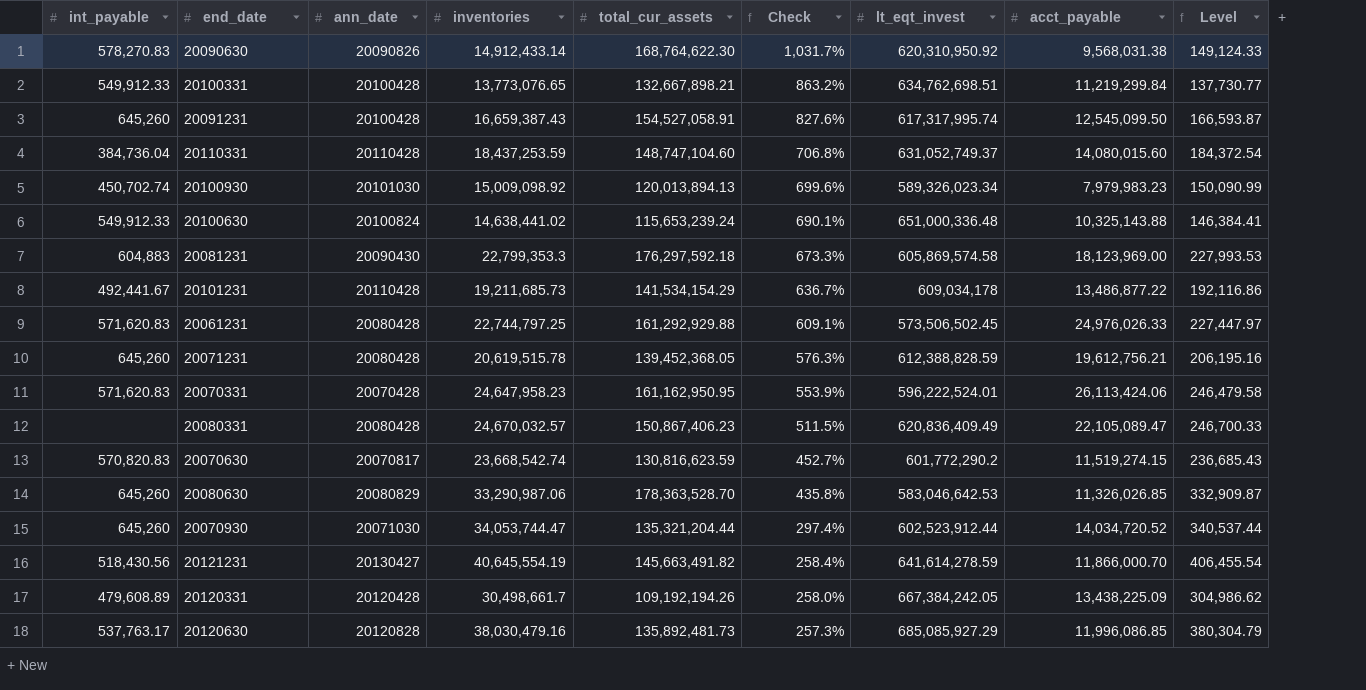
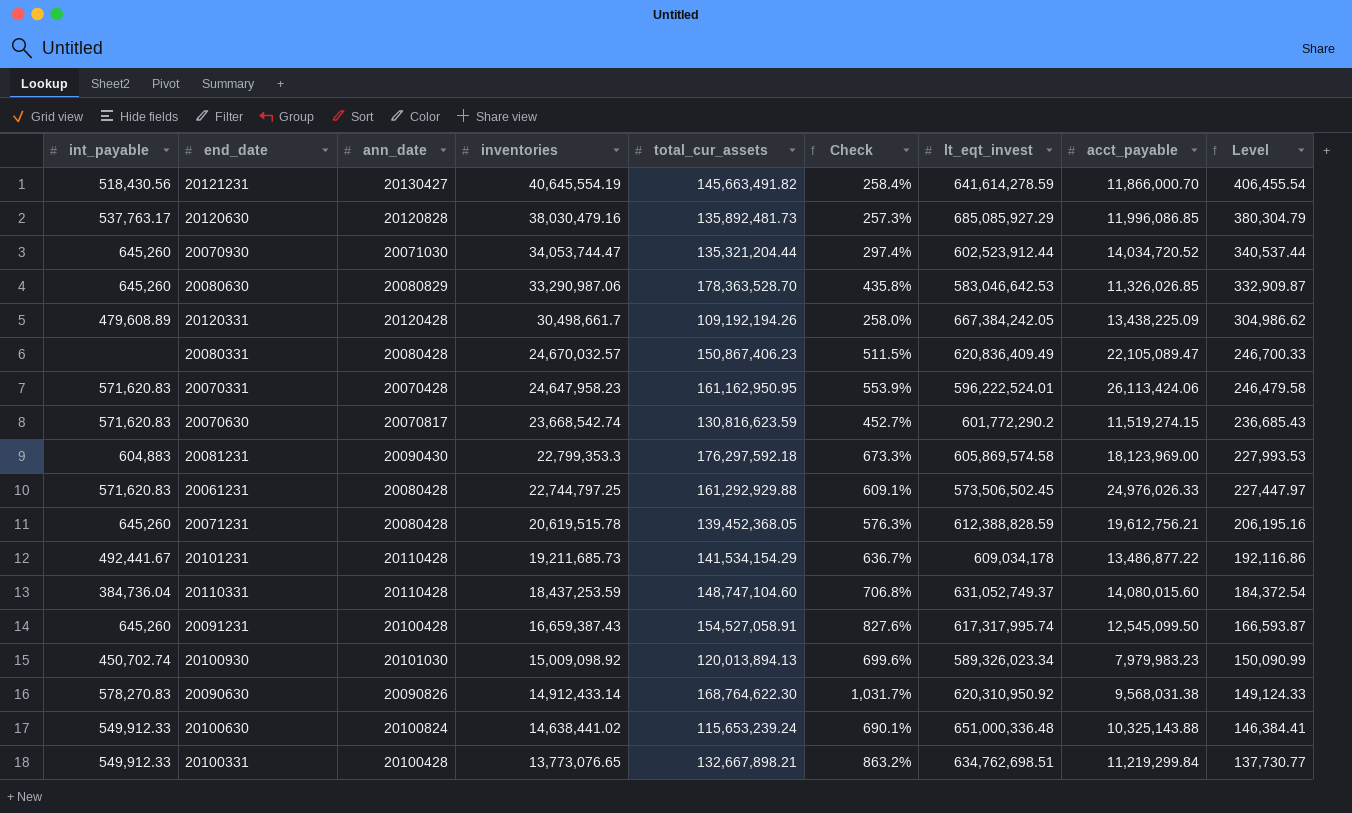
row order: Check descending -> inventories descending
20070630 | int_payable: 570,820.83 -> 571,620.83

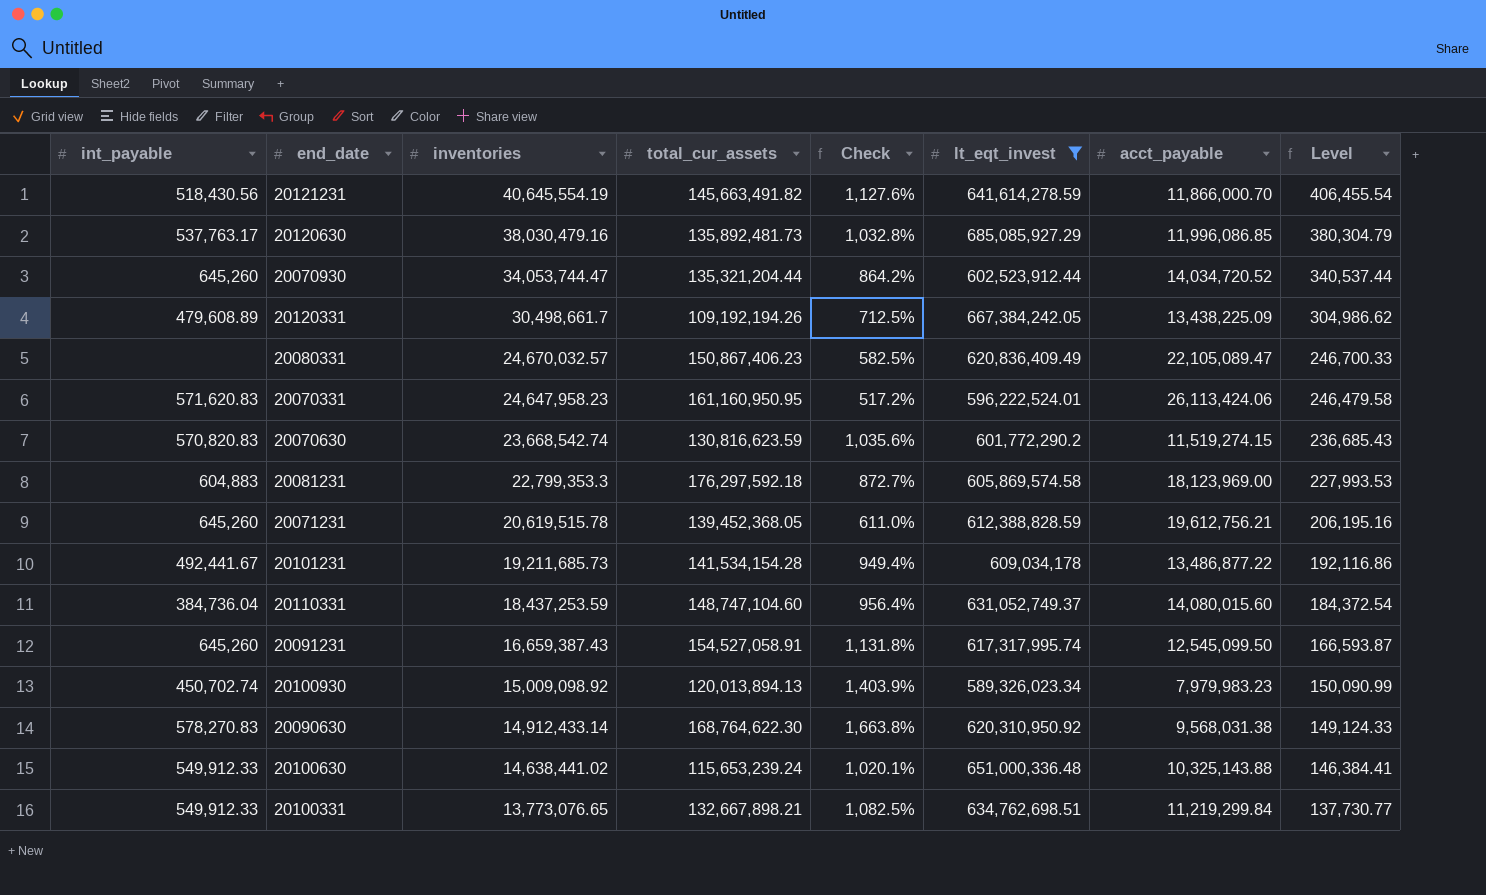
filter: none -> lt_eqt_invest >= 589,326,023.34
column ann_date | position: 3 -> none
column Check | formula: ([total_cur_assets] - [inventories]) / [inventories] -> ([total_cur_assets] - [acct_payable]) / [acct_payable]
20070331 | total_cur_assets: 161,162,950.95 -> 161,160,950.95
20070630 | int_payable: 571,620.83 -> 570,820.83
20101231 | total_cur_assets: 141,534,154.29 -> 141,534,154.28

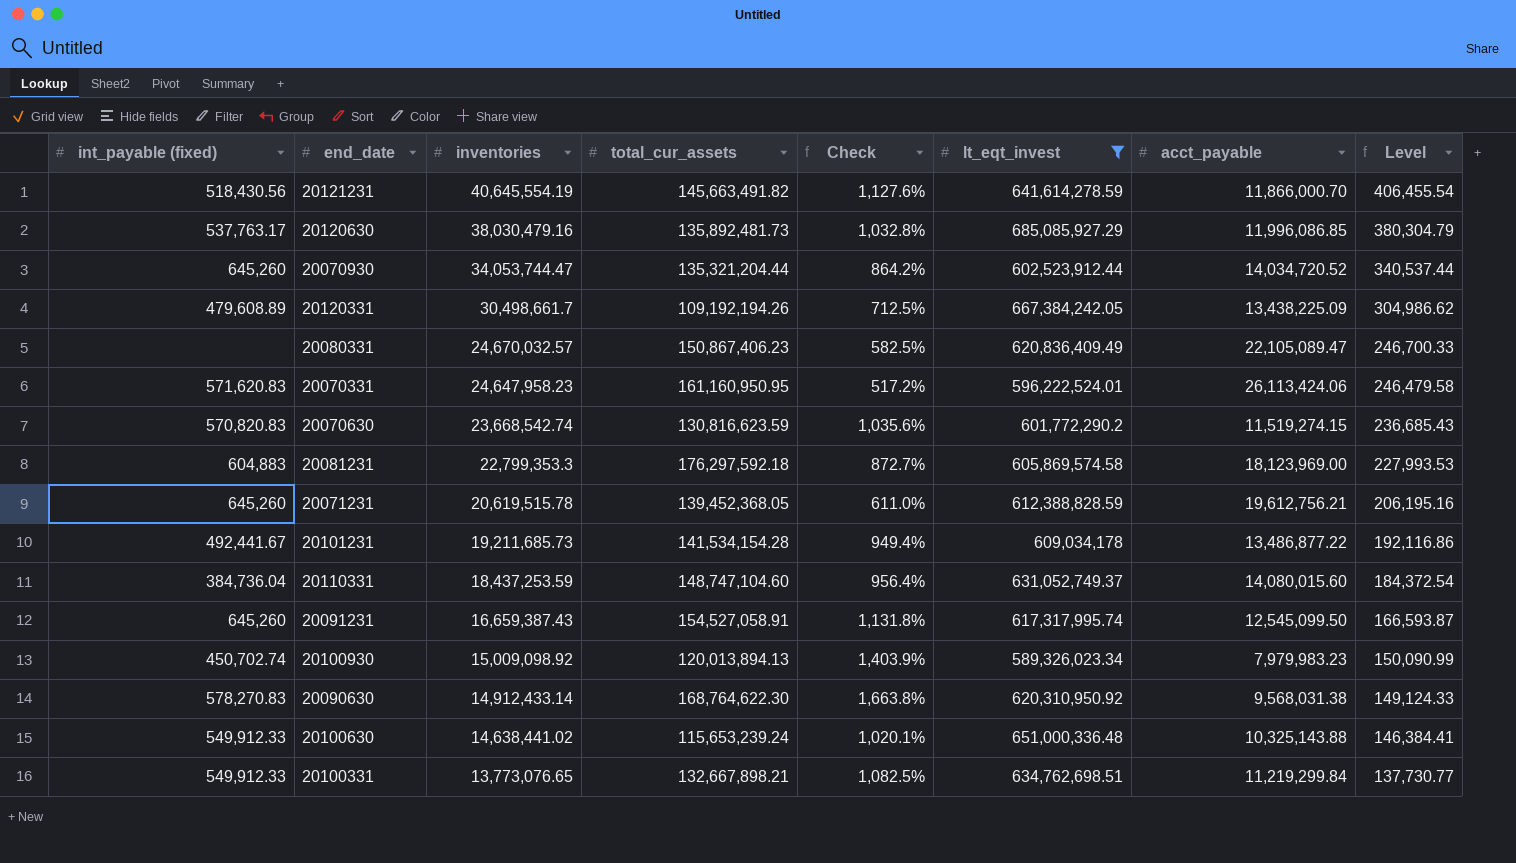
column name: int_payable -> int_payable (fixed)

